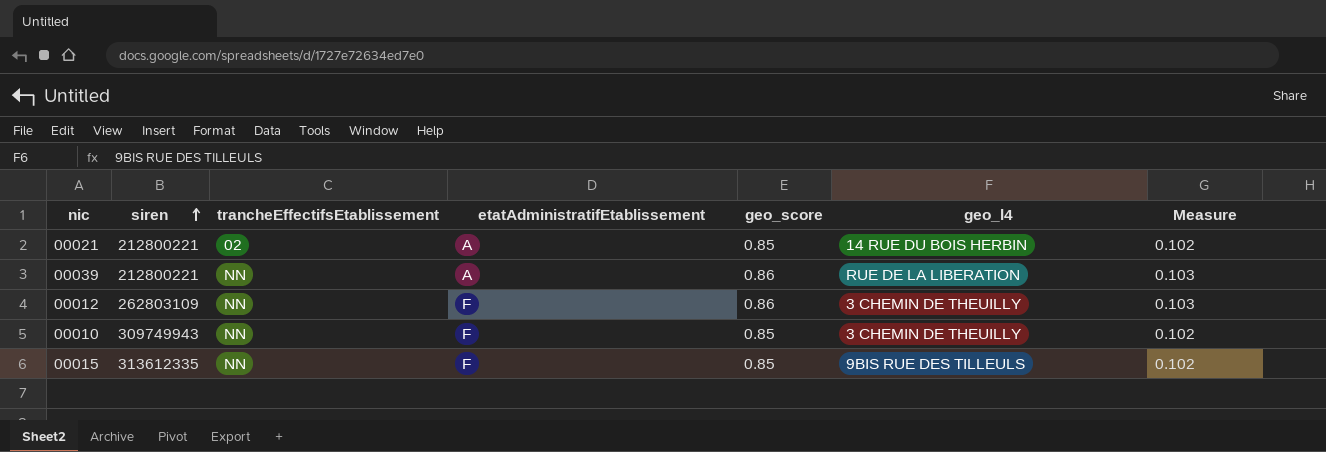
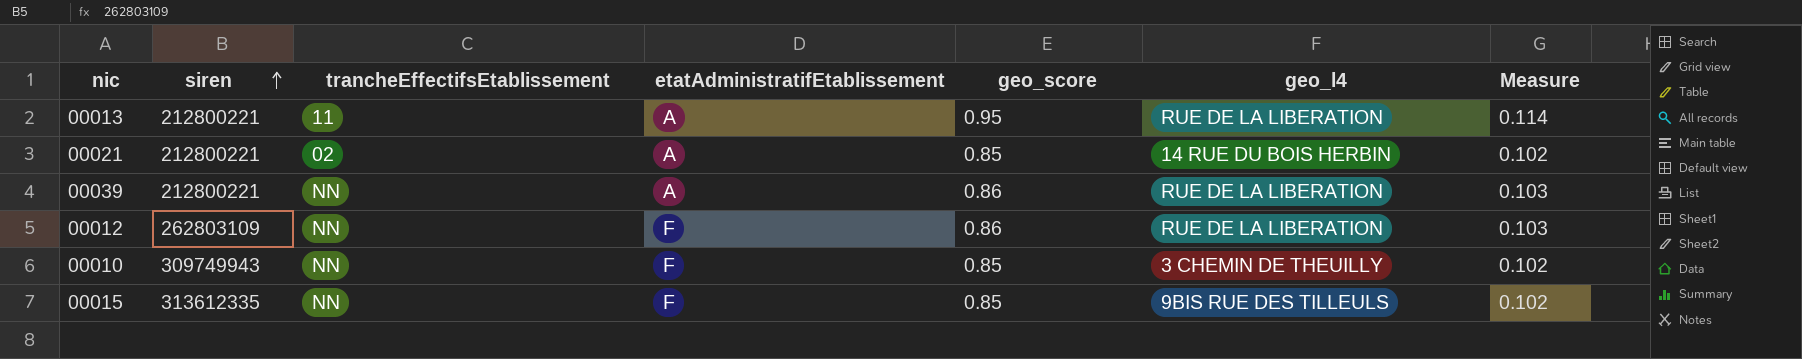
row 00013: none -> 212800221 | 11 | A | 0.95 | RUE DE LA LIBERATION | 0.114
00012 | geo_l4: 3 CHEMIN DE THEUILLY -> RUE DE LA LIBERATION

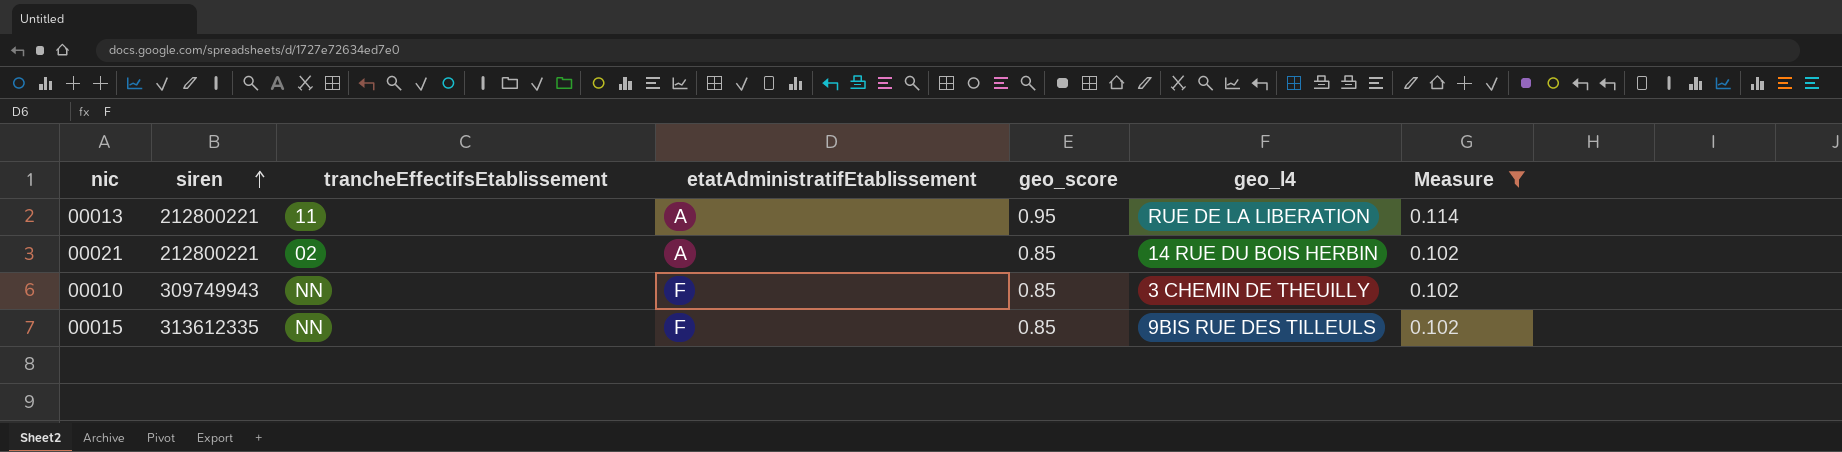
filter: none -> Measure != 0.103

